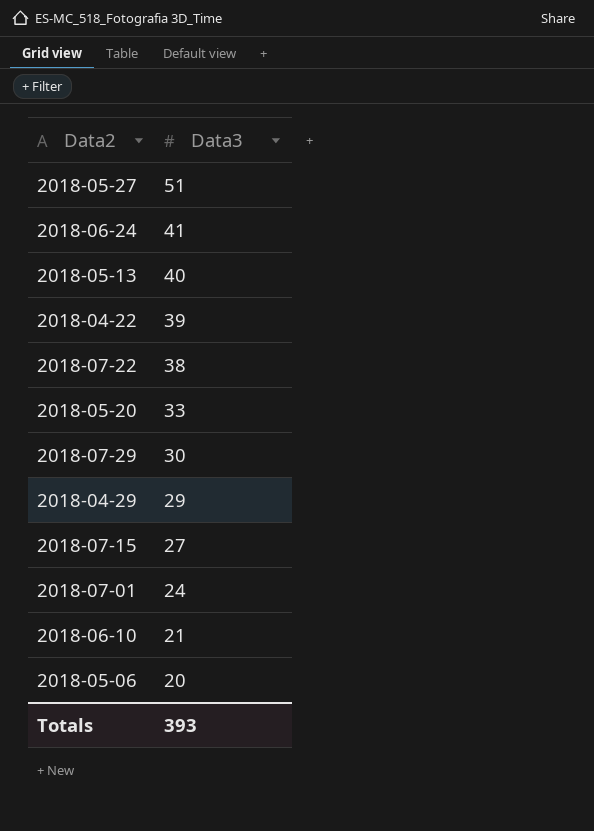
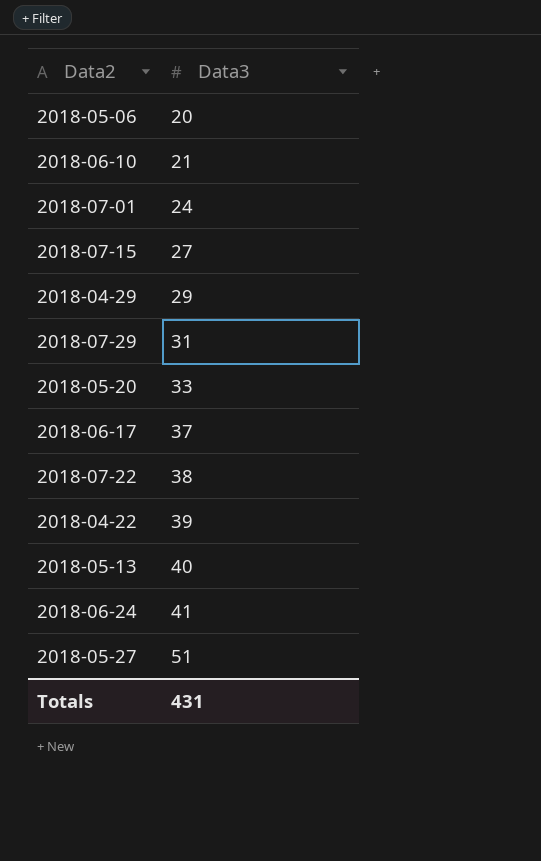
row order: Data3 descending -> Data3 ascending
2018-07-29 | Data3: 30 -> 31
row 2018-06-17: none -> 37
Totals | Data3: 393 -> 431

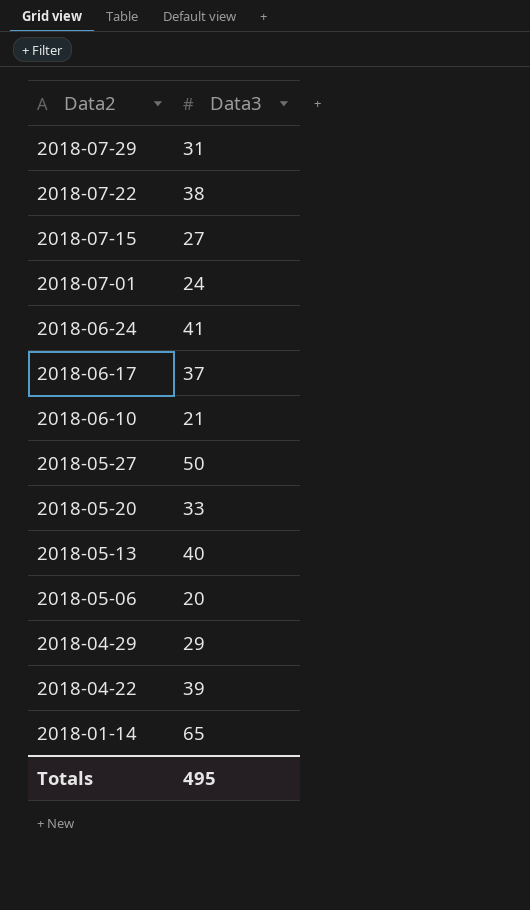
row order: Data3 ascending -> Data2 descending
2018-05-27 | Data3: 51 -> 50
row 2018-01-14: none -> 65
Totals | Data3: 431 -> 495

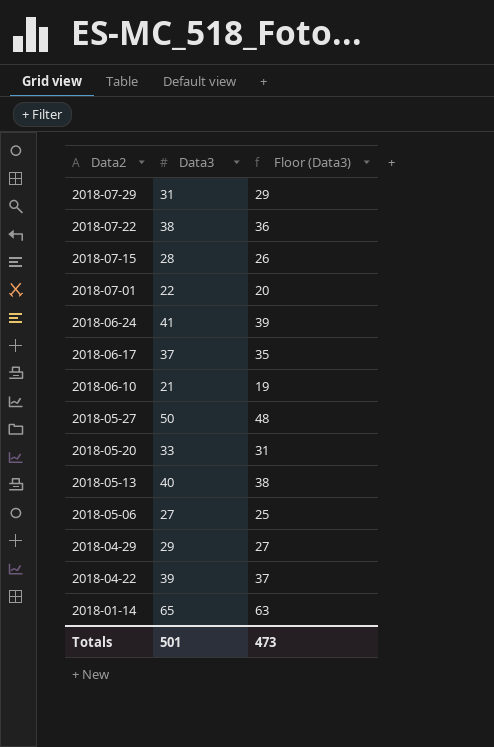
column Floor (Data3) | formula: none -> [Data3] - 2
2018-07-15 | Data3: 27 -> 28
2018-07-01 | Data3: 24 -> 22
2018-05-06 | Data3: 20 -> 27
Totals | Data3: 495 -> 501

